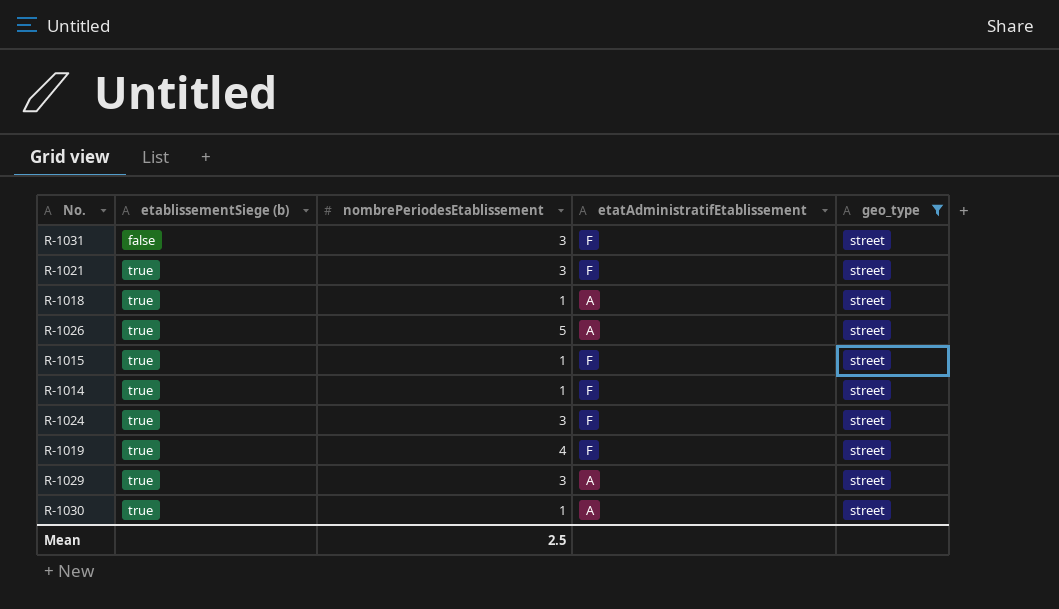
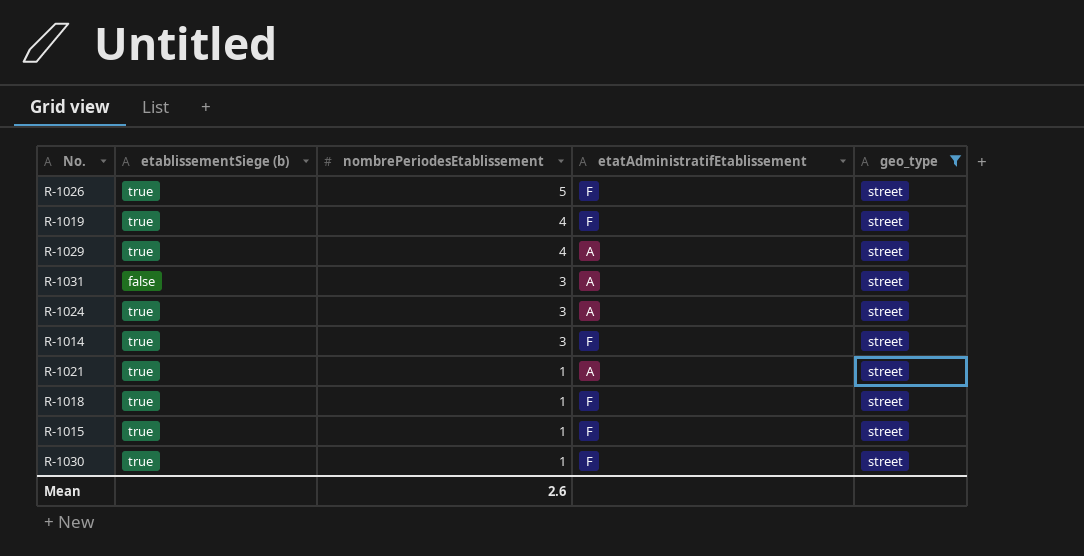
row order: etablissementSiege (b) ascending -> nombrePeriodesEtablissement descending
R-1026 | etatAdministratifEtablissement: A -> F
R-1029 | nombrePeriodesEtablissement: 3 -> 4
R-1031 | etatAdministratifEtablissement: F -> A
R-1024 | etatAdministratifEtablissement: F -> A
R-1014 | nombrePeriodesEtablissement: 1 -> 3
R-1021 | nombrePeriodesEtablissement: 3 -> 1
R-1021 | etatAdministratifEtablissement: F -> A
R-1018 | etatAdministratifEtablissement: A -> F
R-1030 | etatAdministratifEtablissement: A -> F
Mean | nombrePeriodesEtablissement: 2.5 -> 2.6

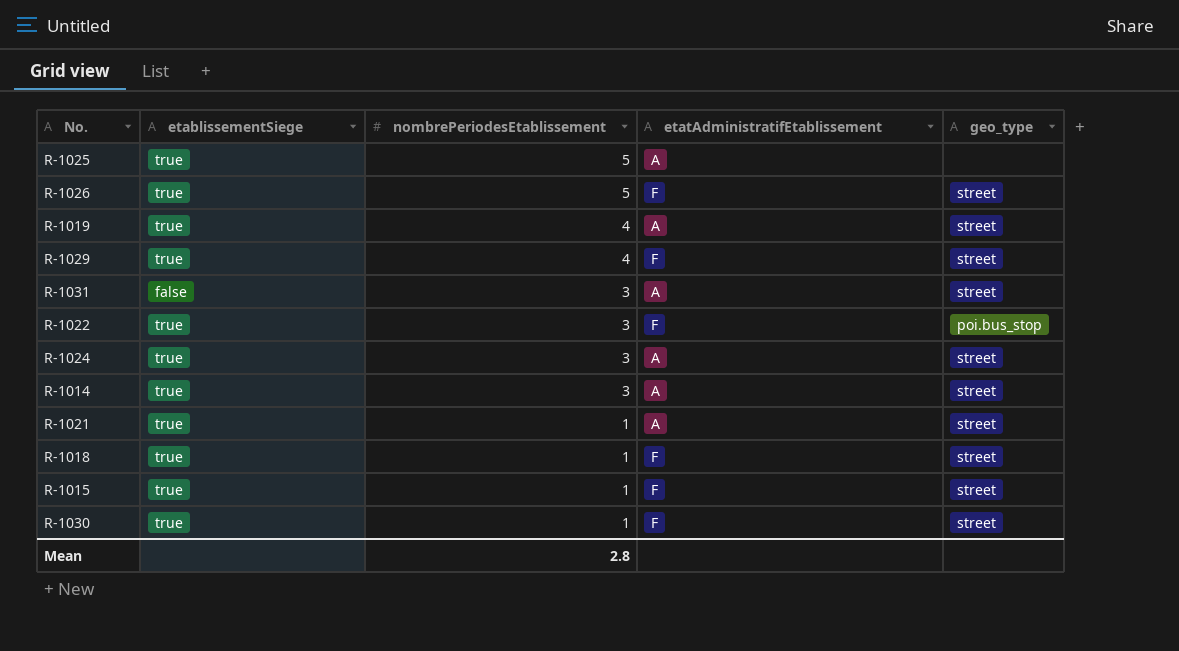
filter: geo_type = street -> none
column name: etablissementSiege (b) -> etablissementSiege
R-1019 | etatAdministratifEtablissement: F -> A
R-1029 | etatAdministratifEtablissement: A -> F
R-1014 | etatAdministratifEtablissement: F -> A
Mean | nombrePeriodesEtablissement: 2.6 -> 2.8

